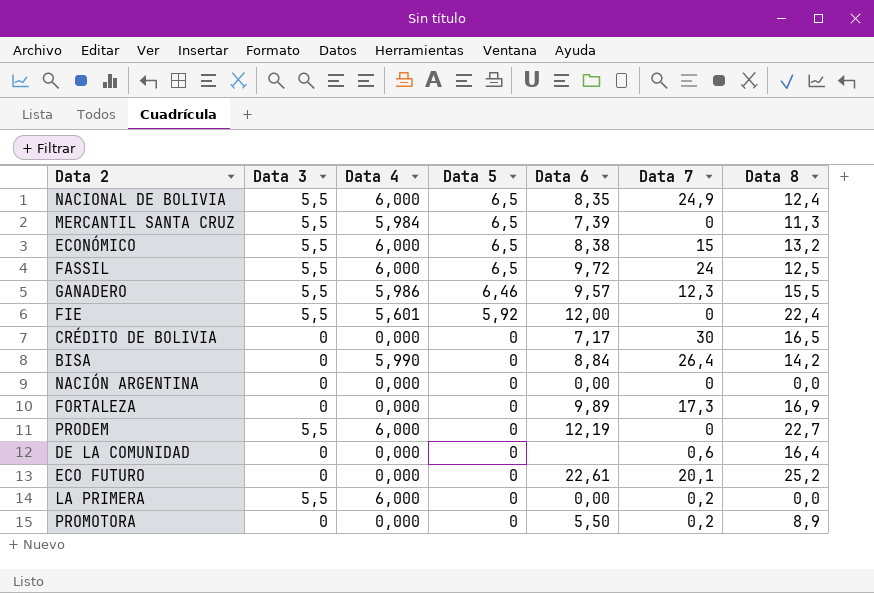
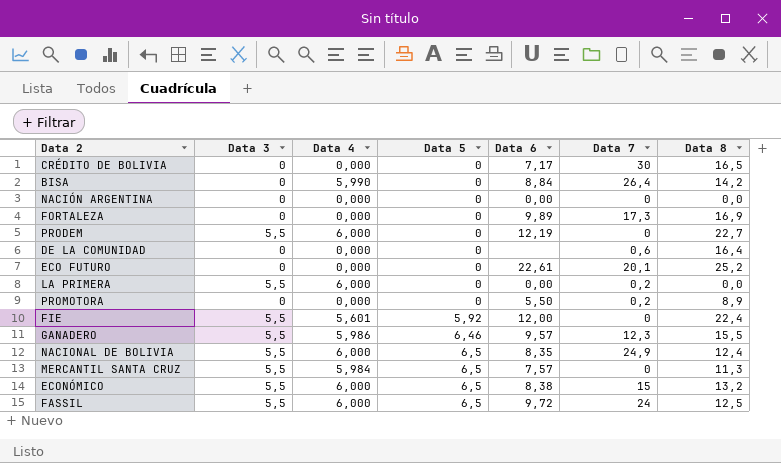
row order: Data 5 descending -> Data 5 ascending
MERCANTIL SANTA CRUZ | Data 6: 7,39 -> 7,57

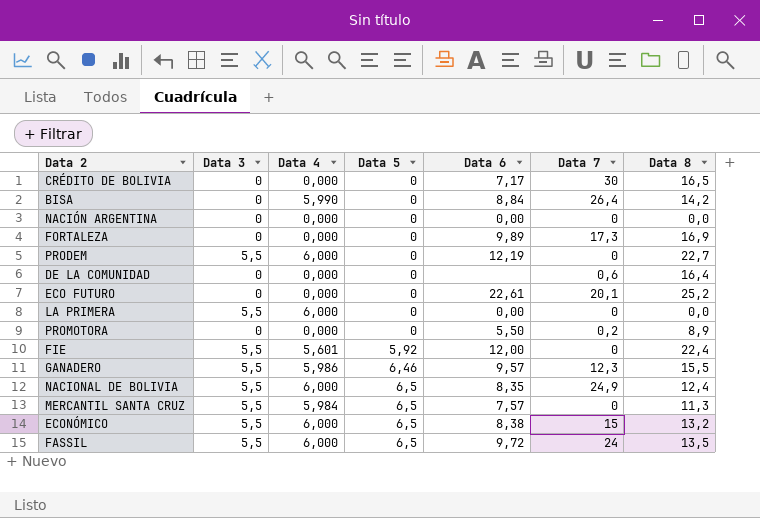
LA PRIMERA | Data 7: 0,2 -> 0
FASSIL | Data 8: 12,5 -> 13,5

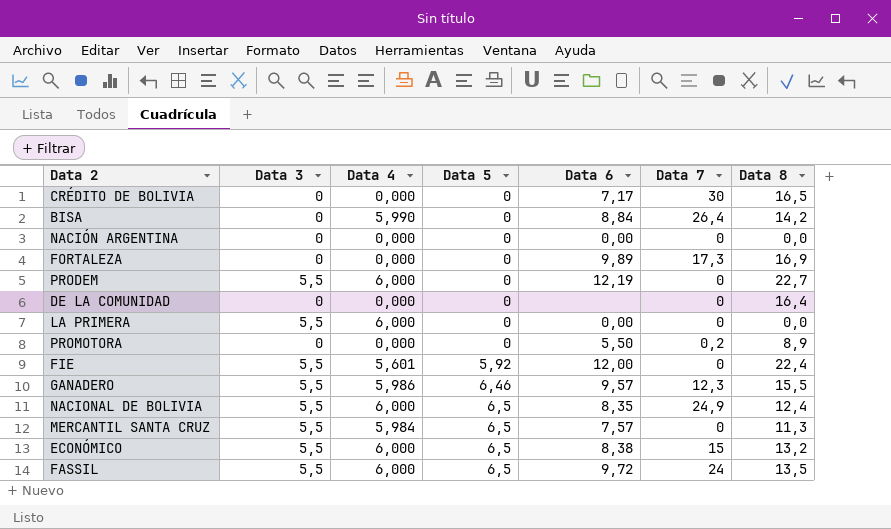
row ECO FUTURO: 0 | 0,000 | 0 | 22,61 | 20,1 | 25,2 -> none
DE LA COMUNIDAD | Data 7: 0,6 -> 0

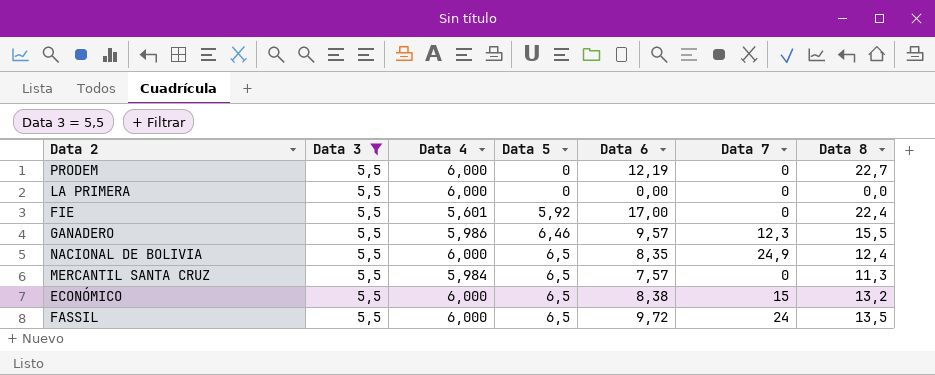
filter: none -> Data 3 = 5,5
FIE | Data 6: 12,00 -> 17,00

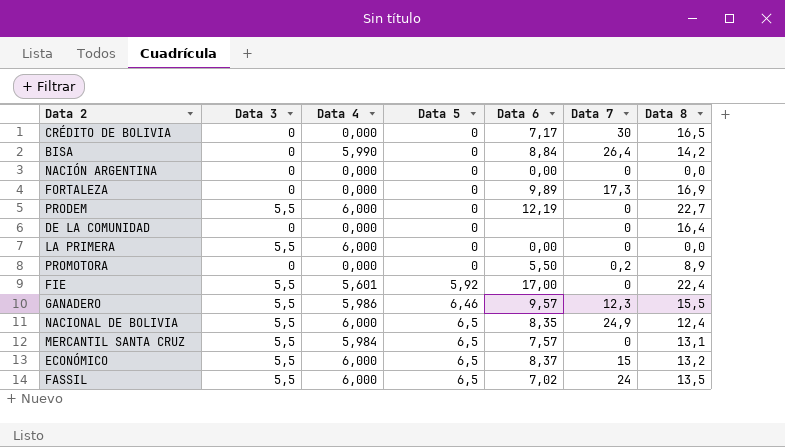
filter: Data 3 = 5,5 -> none
MERCANTIL SANTA CRUZ | Data 8: 11,3 -> 13,1
ECONÓMICO | Data 6: 8,38 -> 8,37
FASSIL | Data 6: 9,72 -> 7,02

